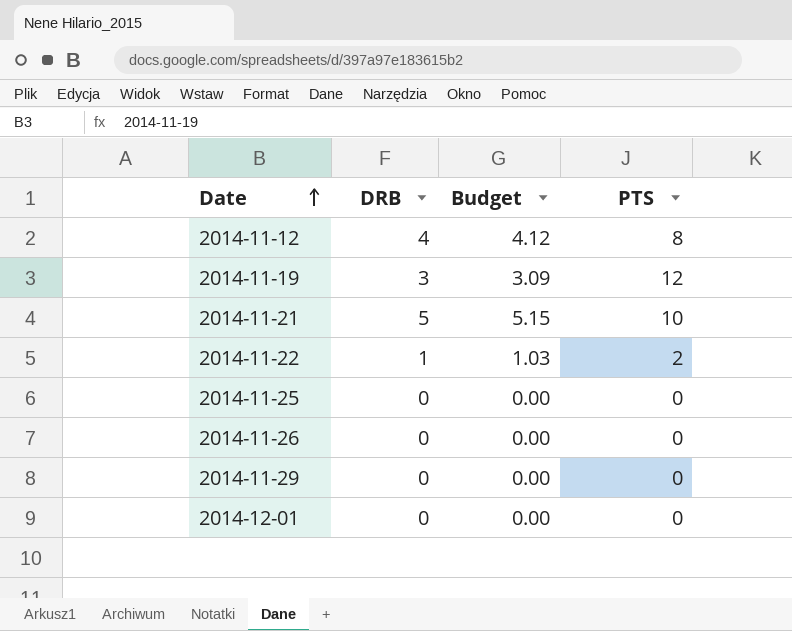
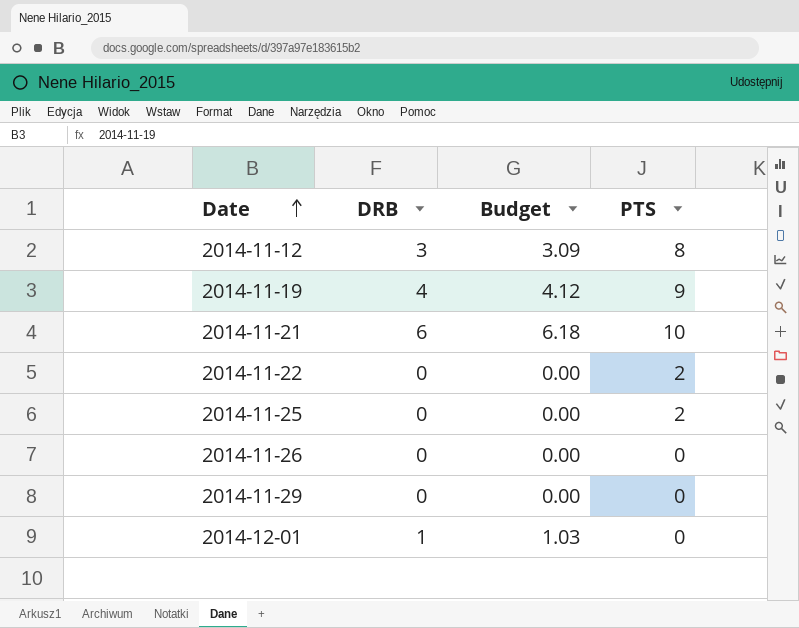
2014-11-12 | DRB: 4 -> 3
2014-11-12 | Budget: 4.12 -> 3.09
2014-11-19 | DRB: 3 -> 4
2014-11-19 | Budget: 3.09 -> 4.12
2014-11-19 | PTS: 12 -> 9
2014-11-21 | DRB: 5 -> 6
2014-11-21 | Budget: 5.15 -> 6.18
2014-11-22 | DRB: 1 -> 0
2014-11-22 | Budget: 1.03 -> 0.00
2014-11-25 | PTS: 0 -> 2
2014-12-01 | DRB: 0 -> 1
2014-12-01 | Budget: 0.00 -> 1.03

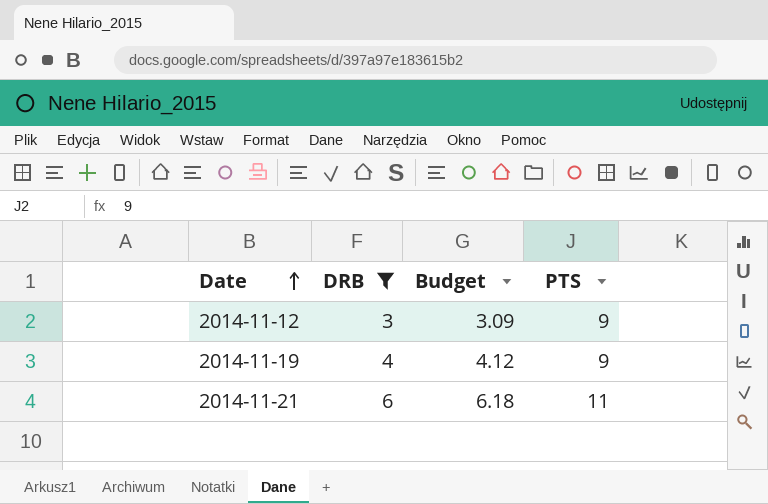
filter: none -> DRB >= 3
2014-11-12 | PTS: 8 -> 9
2014-11-21 | PTS: 10 -> 11

